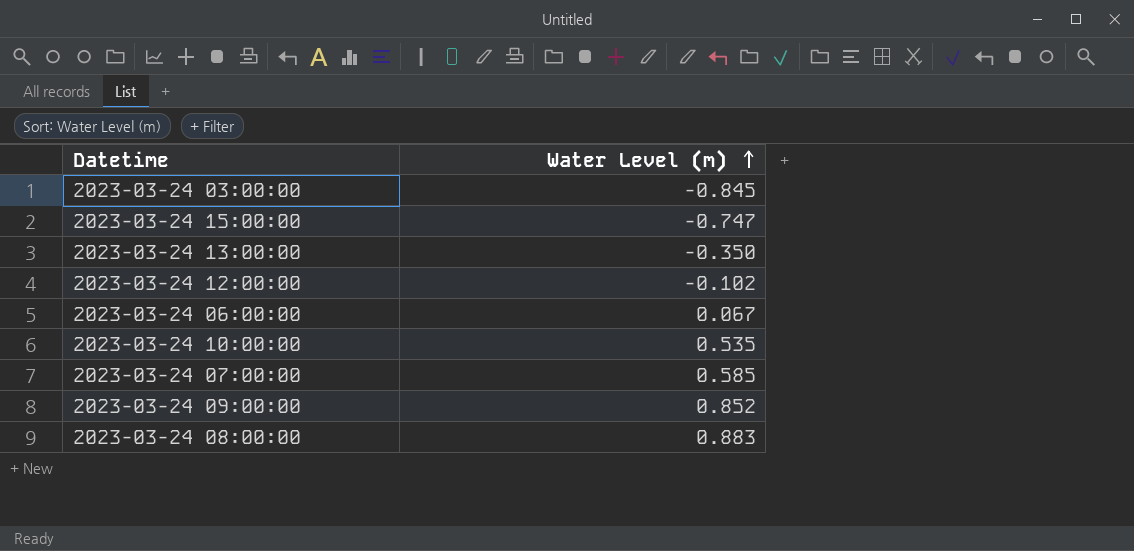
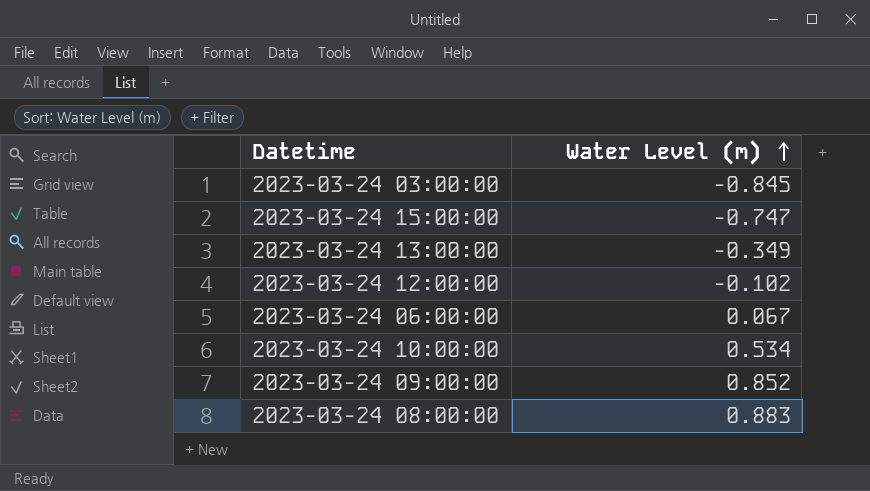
row 2023-03-24 07:00:00: 0.585 -> none
2023-03-24 13:00:00 | Water Level (m): -0.350 -> -0.349
2023-03-24 10:00:00 | Water Level (m): 0.535 -> 0.534

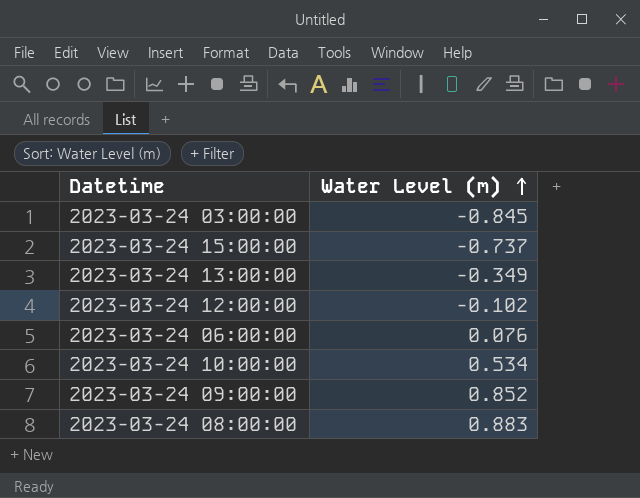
2023-03-24 15:00:00 | Water Level (m): -0.747 -> -0.737
2023-03-24 06:00:00 | Water Level (m): 0.067 -> 0.076

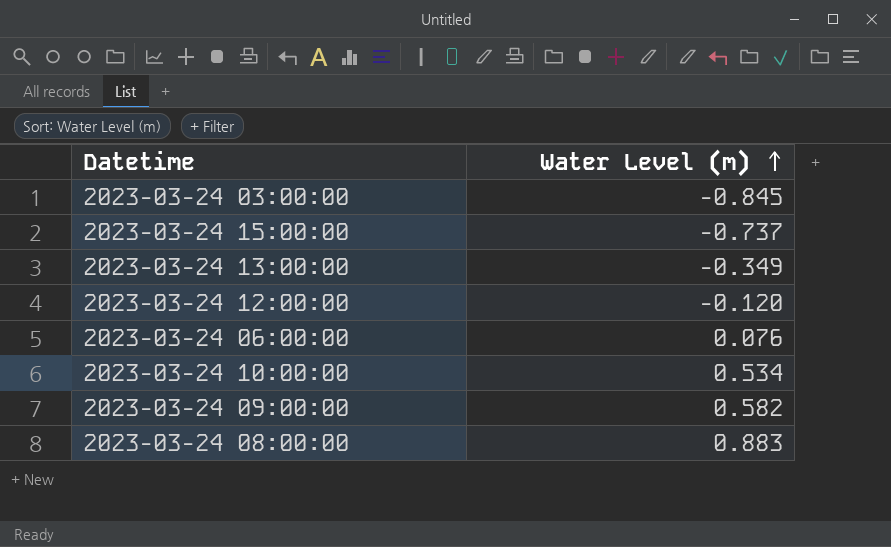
2023-03-24 12:00:00 | Water Level (m): -0.102 -> -0.120
2023-03-24 09:00:00 | Water Level (m): 0.852 -> 0.582

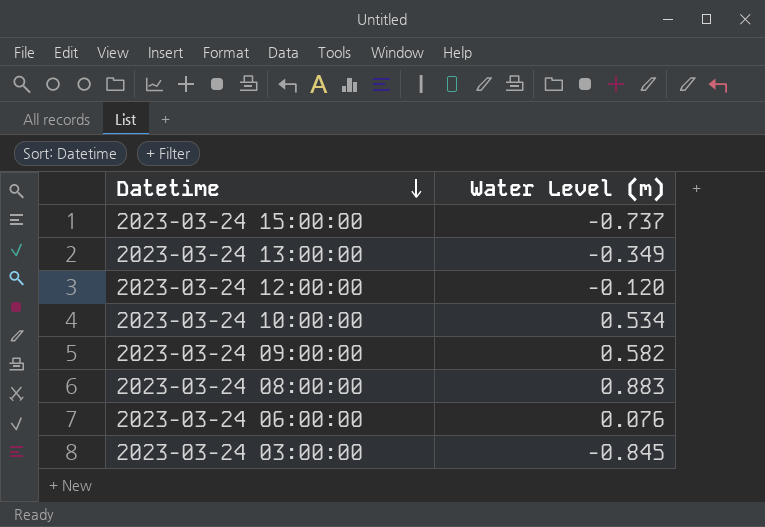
row order: Water Level (m) ascending -> Datetime descending

